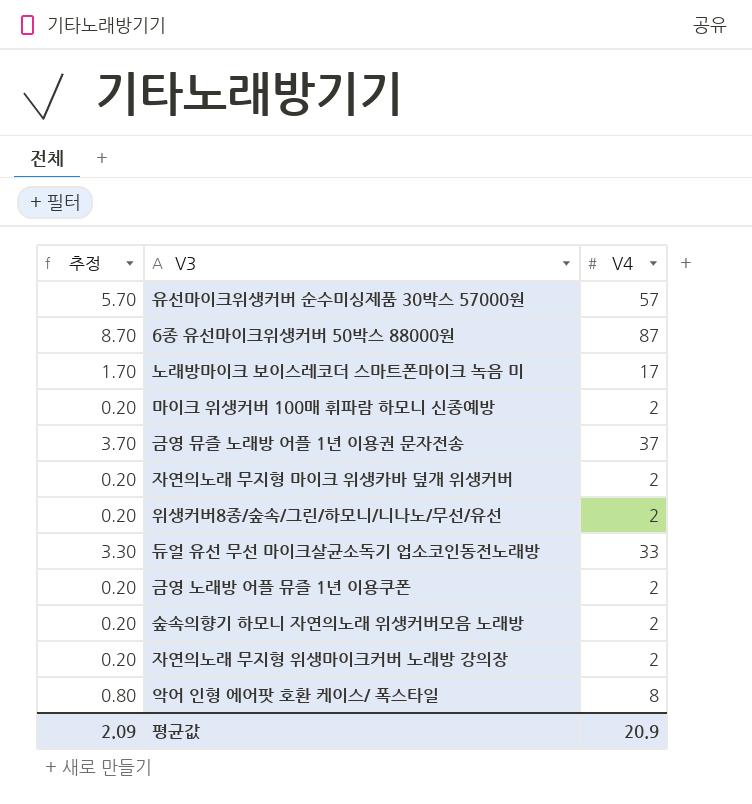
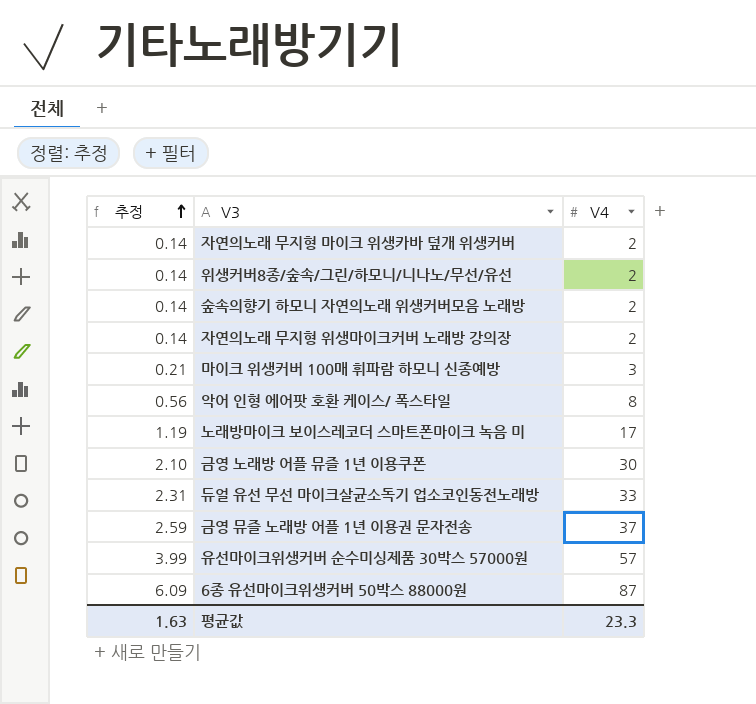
row order: none -> 추정 ascending
column 추정 | formula: [V4] * 0.1 -> [V4] * 0.07
마이크 위생커버 100매 휘파람 하모니 신종예방 | V4: 2 -> 3
금영 노래방 어플 뮤즐 1년 이용쿠폰 | V4: 2 -> 30
평균값 | 추정: 2.09 -> 1.63
평균값 | V4: 20.9 -> 23.3

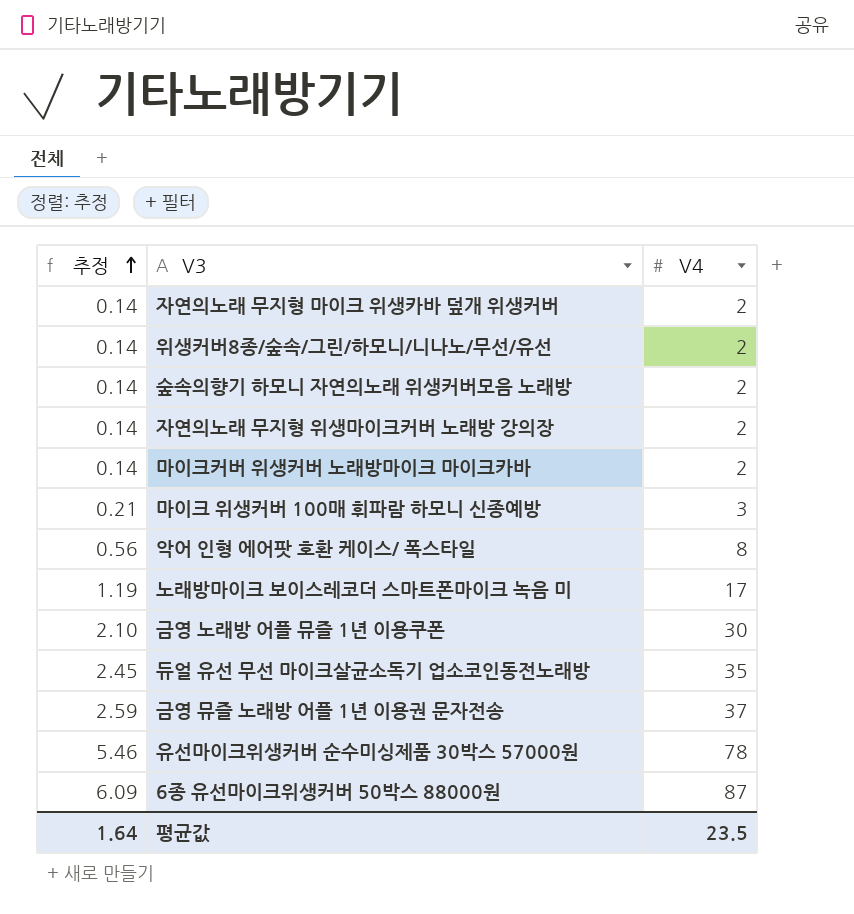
row 마이크커버 위생커버 노래방마이크 마이크카바: none -> 0.14 | 2
듀얼 유선 무선 마이크살균소독기 업소코인동전노래방 | 추정: 2.31 -> 2.45
듀얼 유선 무선 마이크살균소독기 업소코인동전노래방 | V4: 33 -> 35
유선마이크위생커버 순수미싱제품 30박스 57000원 | 추정: 3.99 -> 5.46
유선마이크위생커버 순수미싱제품 30박스 57000원 | V4: 57 -> 78
평균값 | 추정: 1.63 -> 1.64
평균값 | V4: 23.3 -> 23.5

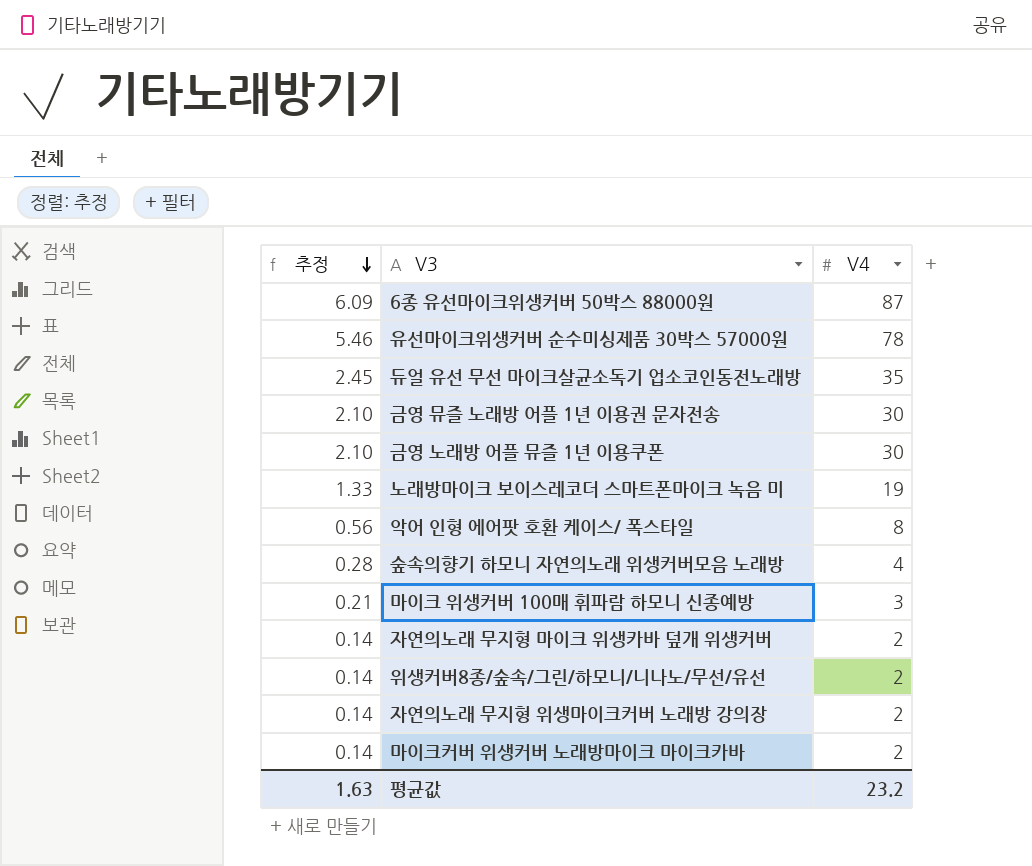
row order: 추정 ascending -> 추정 descending
금영 뮤즐 노래방 어플 1년 이용권 문자전송 | 추정: 2.59 -> 2.10
금영 뮤즐 노래방 어플 1년 이용권 문자전송 | V4: 37 -> 30
노래방마이크 보이스레코더 스마트폰마이크 녹음 미 | 추정: 1.19 -> 1.33
노래방마이크 보이스레코더 스마트폰마이크 녹음 미 | V4: 17 -> 19
숲속의향기 하모니 자연의노래 위생커버모음 노래방 | 추정: 0.14 -> 0.28
숲속의향기 하모니 자연의노래 위생커버모음 노래방 | V4: 2 -> 4
평균값 | 추정: 1.64 -> 1.63
평균값 | V4: 23.5 -> 23.2

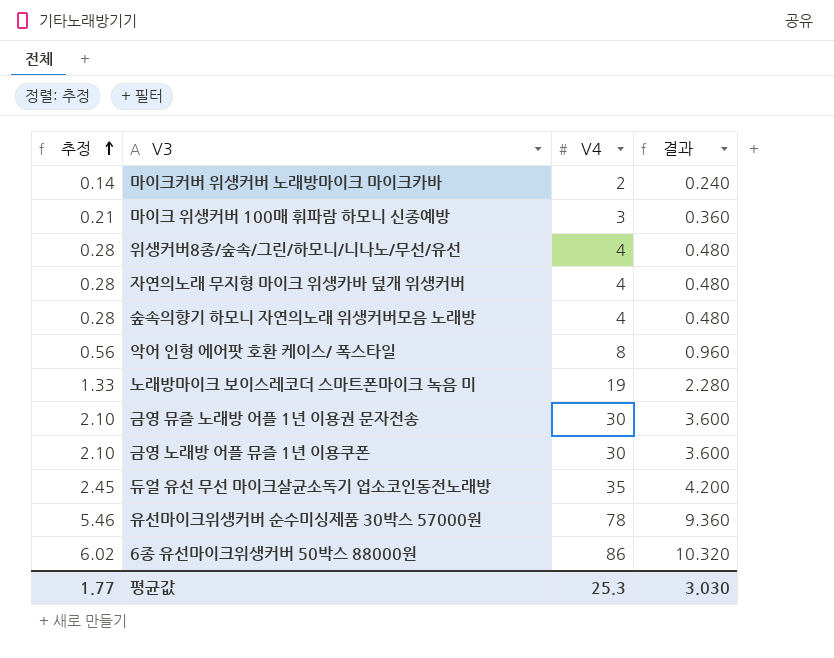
row order: 추정 descending -> 추정 ascending
column 결과 | formula: none -> [V4] * 0.12
row 자연의노래 무지형 위생마이크커버 노래방 강의장: 0.14 | 2 -> none
위생커버8종/숲속/그린/하모니/니나노/무선/유선 | 추정: 0.14 -> 0.28
위생커버8종/숲속/그린/하모니/니나노/무선/유선 | V4: 2 -> 4
자연의노래 무지형 마이크 위생카바 덮개 위생커버 | 추정: 0.14 -> 0.28
자연의노래 무지형 마이크 위생카바 덮개 위생커버 | V4: 2 -> 4
6종 유선마이크위생커버 50박스 88000원 | 추정: 6.09 -> 6.02
6종 유선마이크위생커버 50박스 88000원 | V4: 87 -> 86
평균값 | 추정: 1.63 -> 1.77
평균값 | V4: 23.2 -> 25.3

